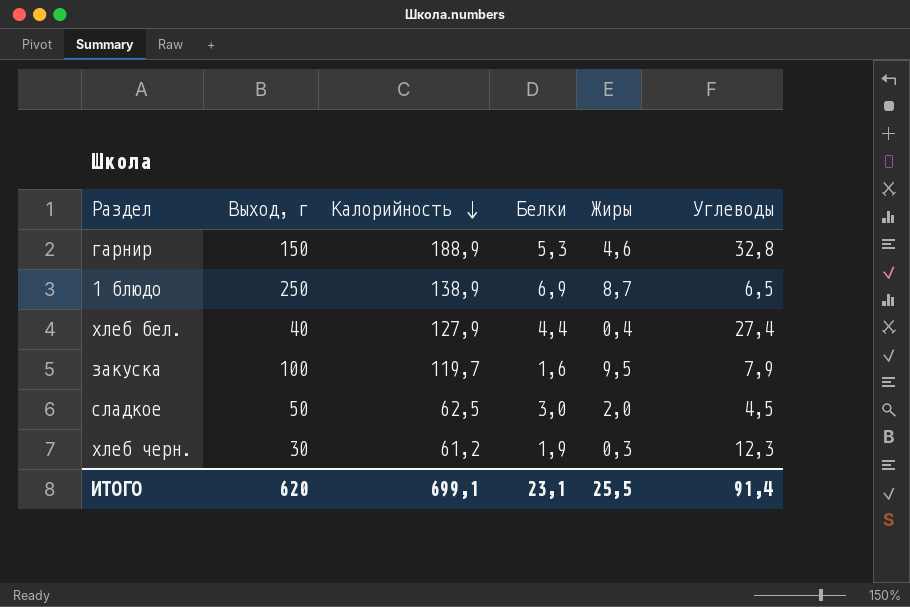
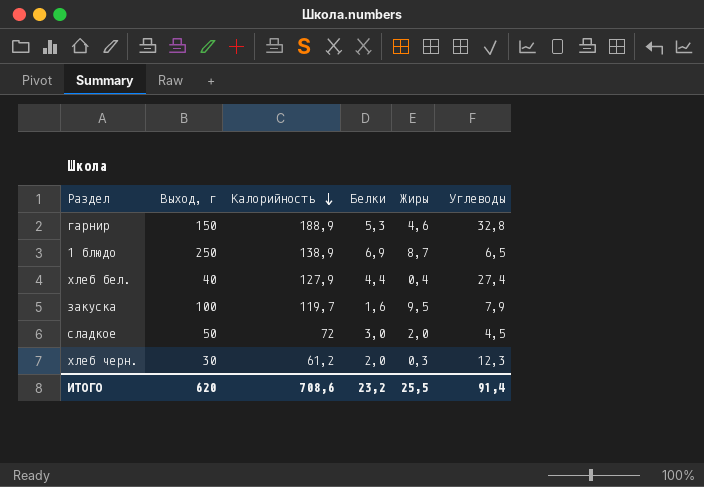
сладкое | Калорийность: 62,5 -> 72
хлеб черн. | Белки: 1,9 -> 2,0
ИТОГО | Калорийность: 699,1 -> 708,6
ИТОГО | Белки: 23,1 -> 23,2

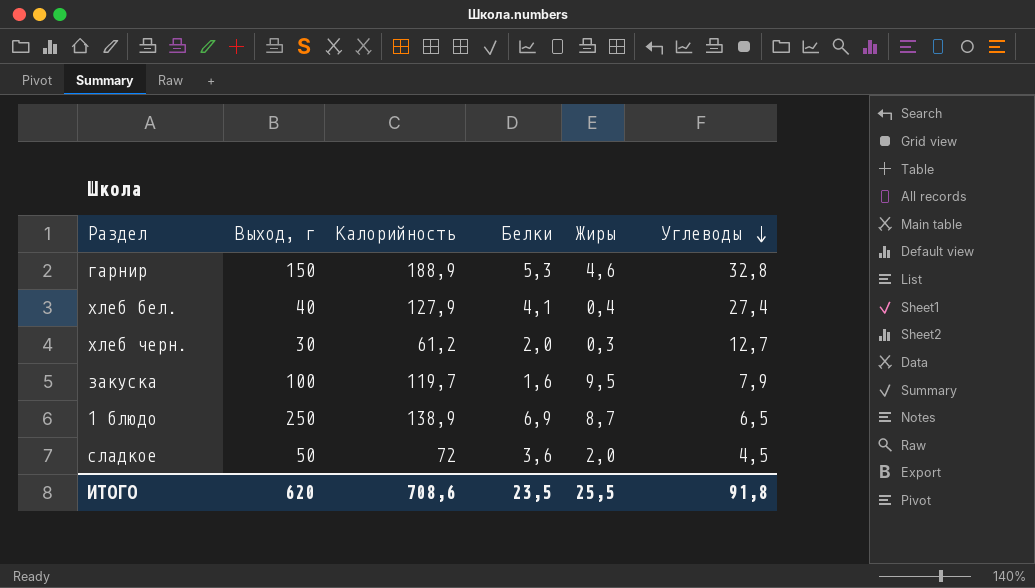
row order: Калорийность descending -> Углеводы descending
хлеб бел. | Белки: 4,4 -> 4,1
хлеб черн. | Углеводы: 12,3 -> 12,7
сладкое | Белки: 3,0 -> 3,6
ИТОГО | Белки: 23,2 -> 23,5
ИТОГО | Углеводы: 91,4 -> 91,8

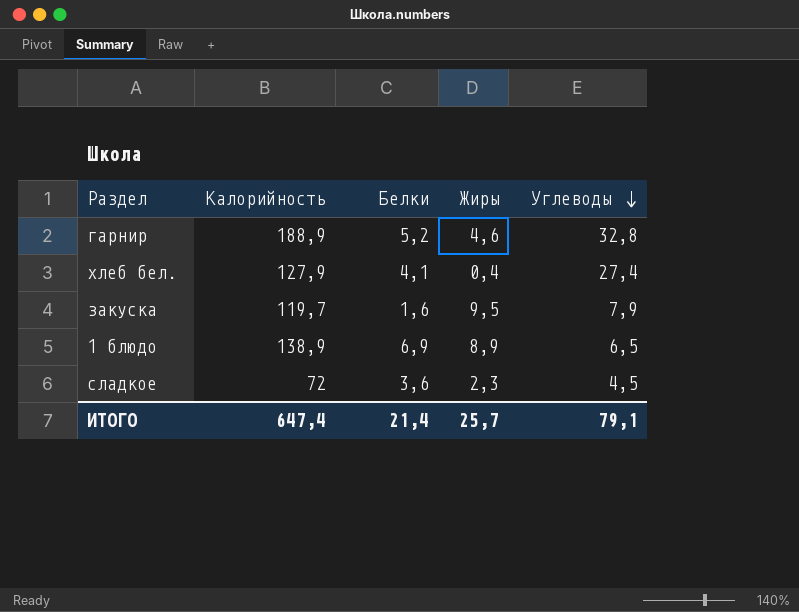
column Выход, г | position: 2 -> none
row хлеб черн.: 30 | 61,2 | 2,0 | 0,3 | 12,7 -> none
гарнир | Белки: 5,3 -> 5,2
1 блюдо | Жиры: 8,7 -> 8,9
сладкое | Жиры: 2,0 -> 2,3
ИТОГО | Калорийность: 708,6 -> 647,4
ИТОГО | Белки: 23,5 -> 21,4
ИТОГО | Жиры: 25,5 -> 25,7
ИТОГО | Углеводы: 91,8 -> 79,1

